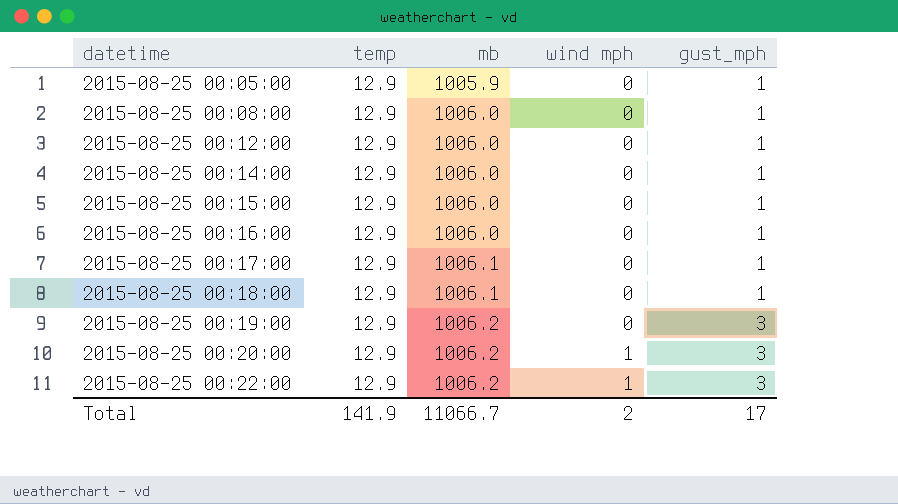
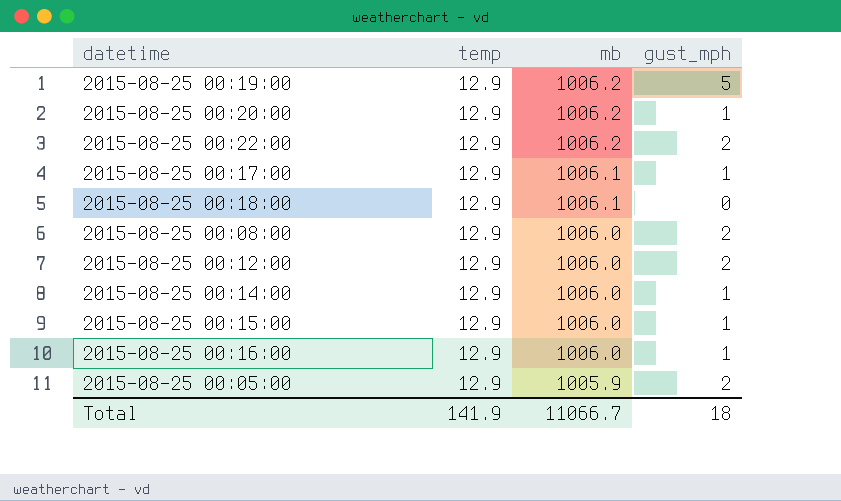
row order: datetime ascending -> mb descending
column wind mph | position: 4 -> none
2015-08-25 00:19:00 | gust_mph: 3 -> 5
2015-08-25 00:20:00 | gust_mph: 3 -> 1
2015-08-25 00:22:00 | gust_mph: 3 -> 2
2015-08-25 00:18:00 | gust_mph: 1 -> 0
2015-08-25 00:08:00 | gust_mph: 1 -> 2
2015-08-25 00:12:00 | gust_mph: 1 -> 2
2015-08-25 00:05:00 | gust_mph: 1 -> 2
Total | gust_mph: 17 -> 18

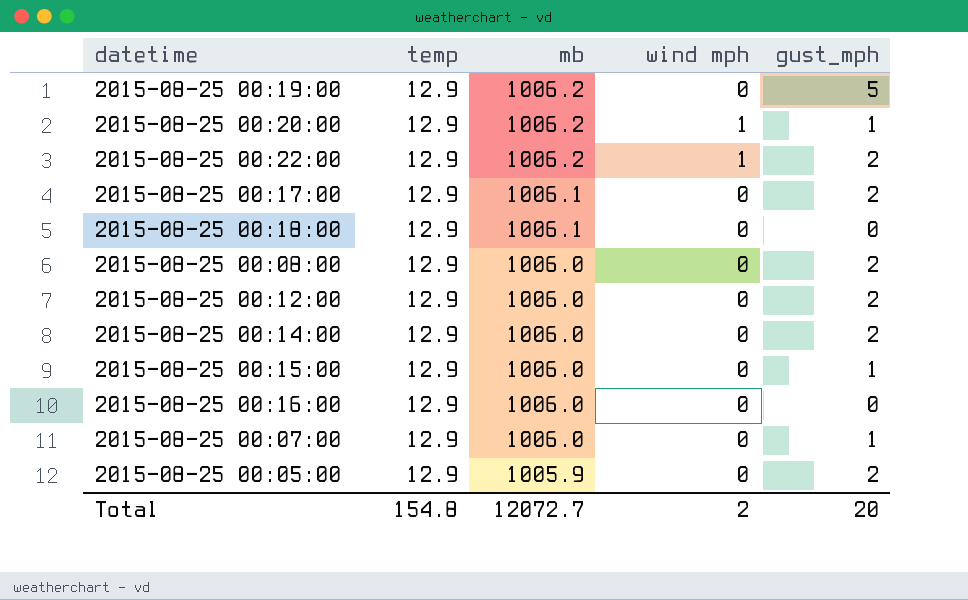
column wind mph | position: none -> 4
2015-08-25 00:17:00 | gust_mph: 1 -> 2
2015-08-25 00:14:00 | gust_mph: 1 -> 2
2015-08-25 00:16:00 | gust_mph: 1 -> 0
row 2015-08-25 00:07:00: none -> 12.9 | 1006.0 | 0 | 1
Total | temp: 141.9 -> 154.8
Total | mb: 11066.7 -> 12072.7
Total | gust_mph: 18 -> 20

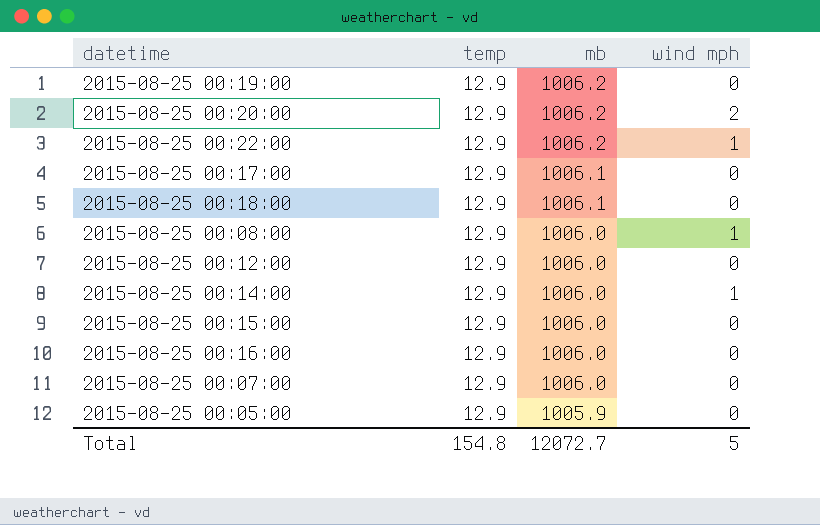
column gust_mph | position: 5 -> none
2015-08-25 00:20:00 | wind mph: 1 -> 2
2015-08-25 00:08:00 | wind mph: 0 -> 1
2015-08-25 00:14:00 | wind mph: 0 -> 1
Total | wind mph: 2 -> 5

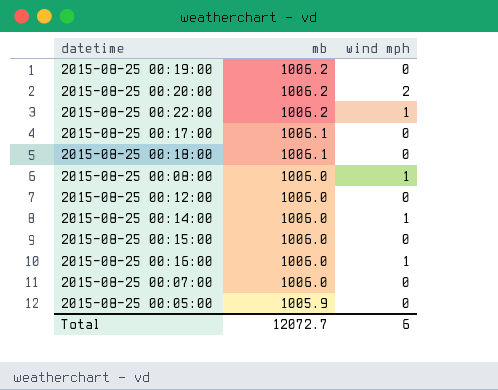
column temp | position: 2 -> none
2015-08-25 00:16:00 | wind mph: 0 -> 1
Total | wind mph: 5 -> 6

